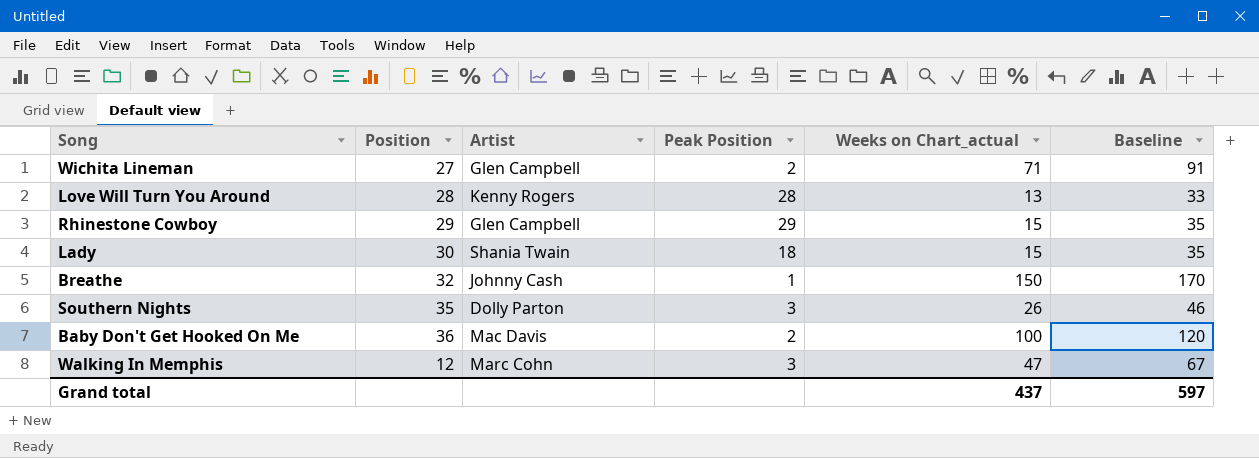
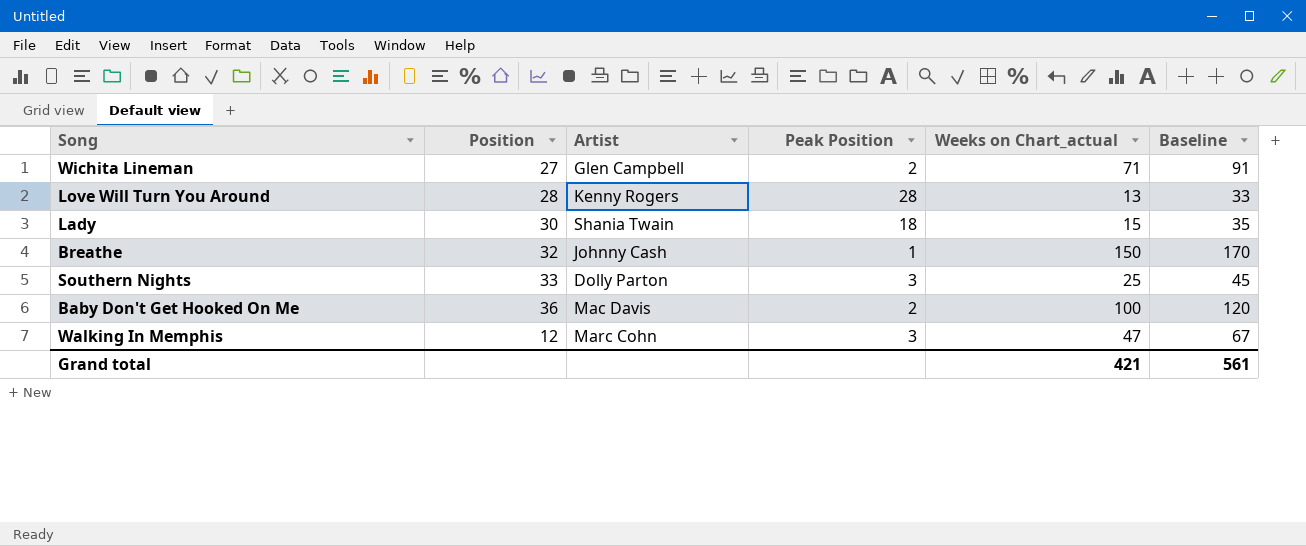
row Rhinestone Cowboy: 29 | Glen Campbell | 29 | 15 | 35 -> none
Southern Nights | Position: 35 -> 33
Southern Nights | Weeks on Chart_actual: 26 -> 25
Southern Nights | Baseline: 46 -> 45
Grand total | Weeks on Chart_actual: 437 -> 421
Grand total | Baseline: 597 -> 561

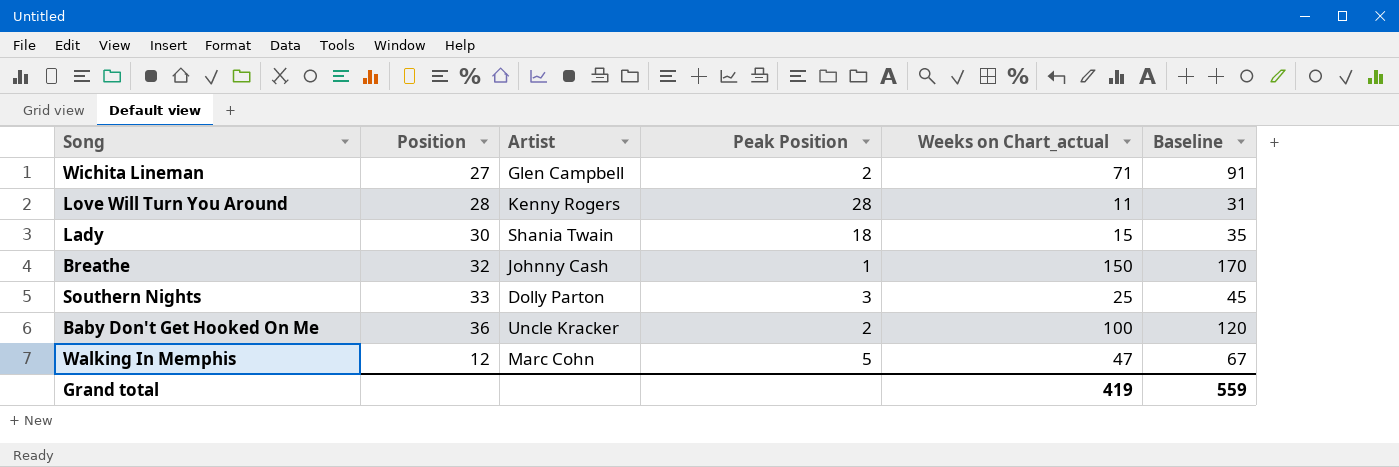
Love Will Turn You Around | Weeks on Chart_actual: 13 -> 11
Love Will Turn You Around | Baseline: 33 -> 31
Baby Don't Get Hooked On Me | Artist: Mac Davis -> Uncle Kracker
Walking In Memphis | Peak Position: 3 -> 5
Grand total | Weeks on Chart_actual: 421 -> 419
Grand total | Baseline: 561 -> 559

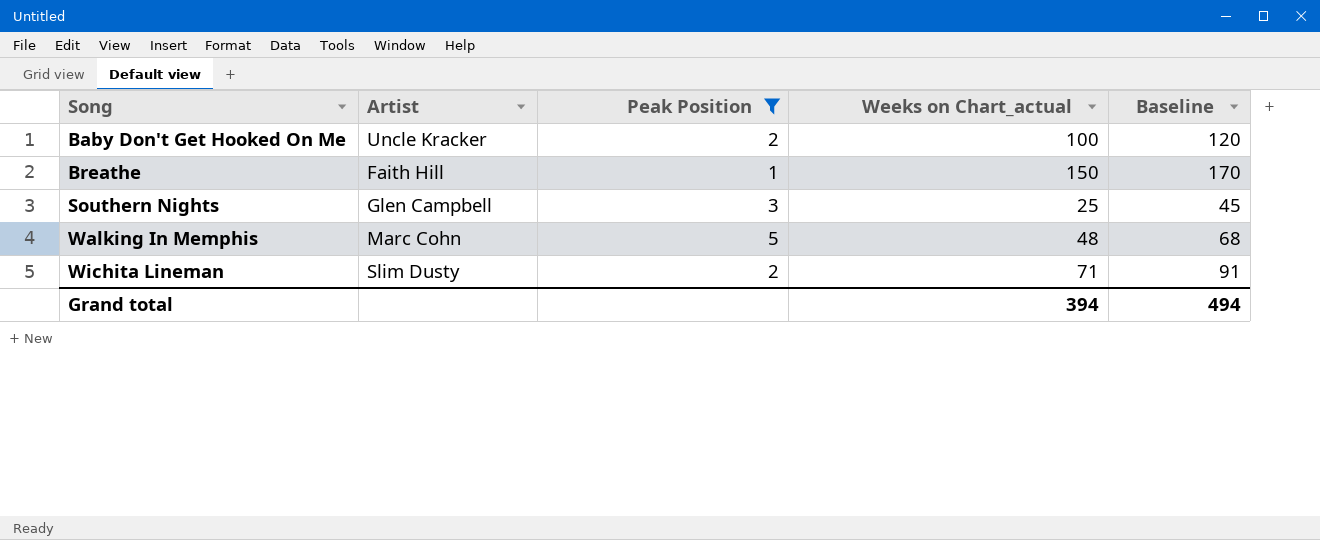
filter: none -> Peak Position <= 5
row order: none -> Song ascending
column Position | position: 2 -> none
Breathe | Artist: Johnny Cash -> Faith Hill
Southern Nights | Artist: Dolly Parton -> Glen Campbell
Walking In Memphis | Weeks on Chart_actual: 47 -> 48
Walking In Memphis | Baseline: 67 -> 68
Wichita Lineman | Artist: Glen Campbell -> Slim Dusty
Grand total | Weeks on Chart_actual: 419 -> 394
Grand total | Baseline: 559 -> 494

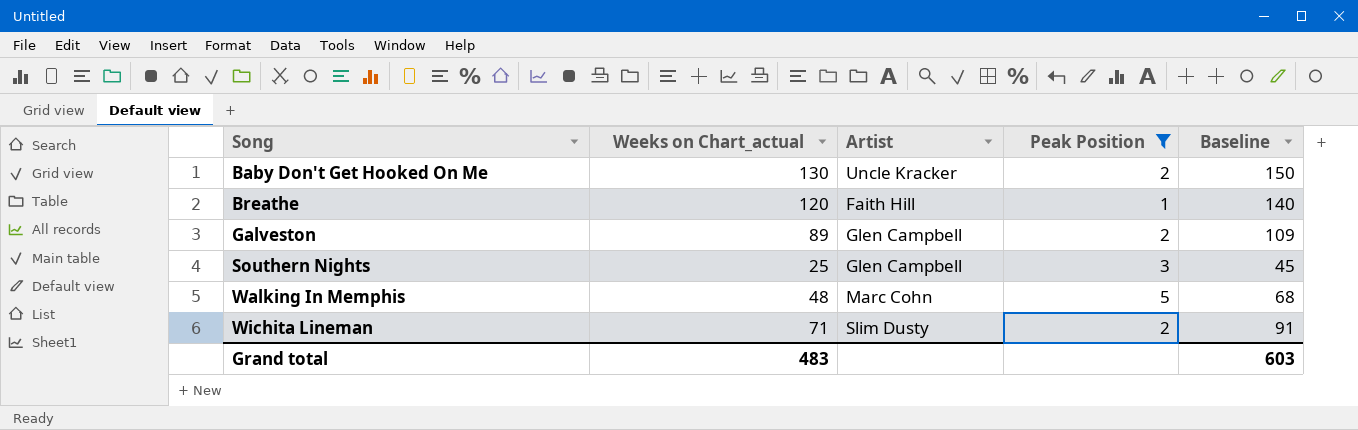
column Weeks on Chart_actual | position: 4 -> 2
Baby Don't Get Hooked On Me | Weeks on Chart_actual: 100 -> 130
Baby Don't Get Hooked On Me | Baseline: 120 -> 150
Breathe | Weeks on Chart_actual: 150 -> 120
Breathe | Baseline: 170 -> 140
row Galveston: none -> 89 | Glen Campbell | 2 | 109
Grand total | Weeks on Chart_actual: 394 -> 483
Grand total | Baseline: 494 -> 603

